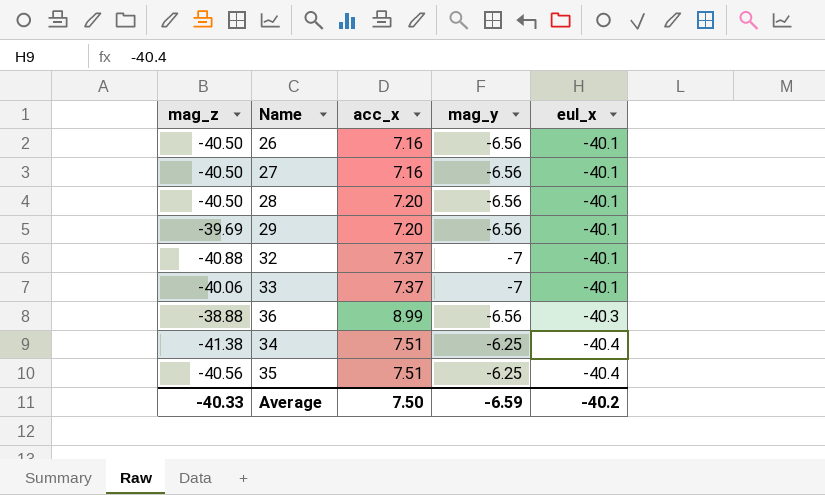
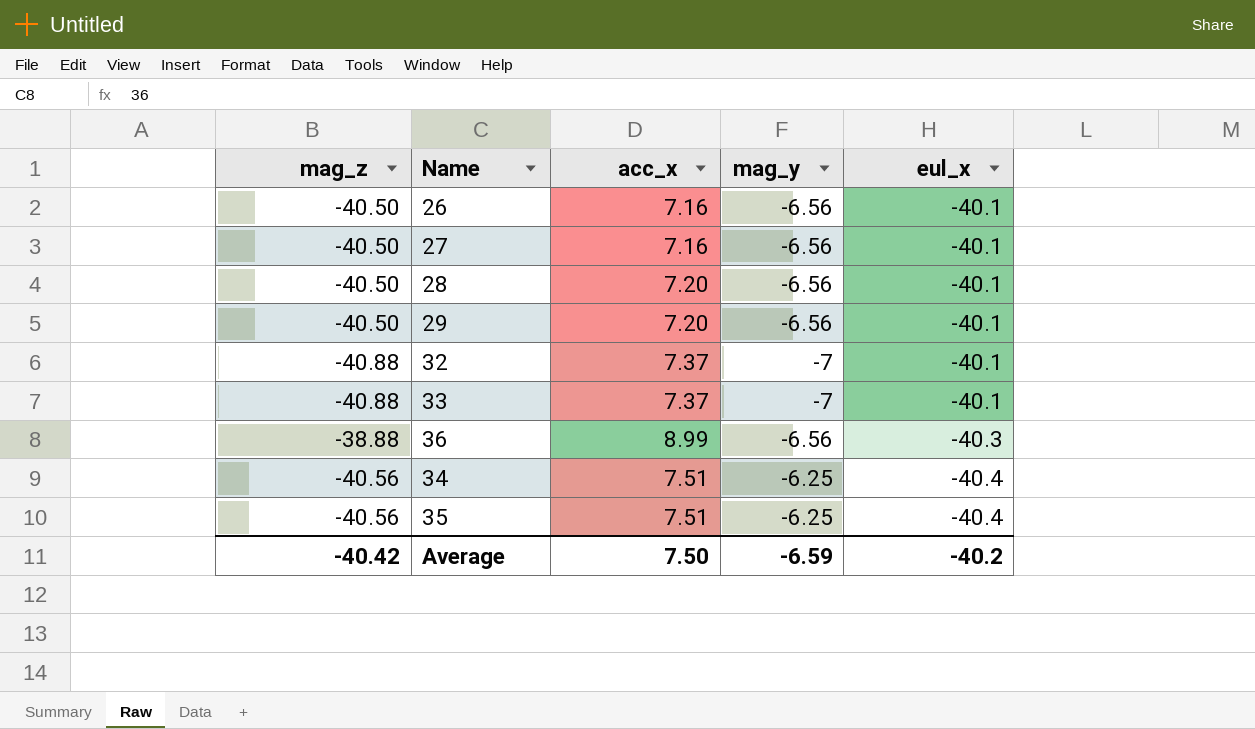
29 | mag_z: -39.69 -> -40.50
33 | mag_z: -40.06 -> -40.88
34 | mag_z: -41.38 -> -40.56
Average | mag_z: -40.33 -> -40.42

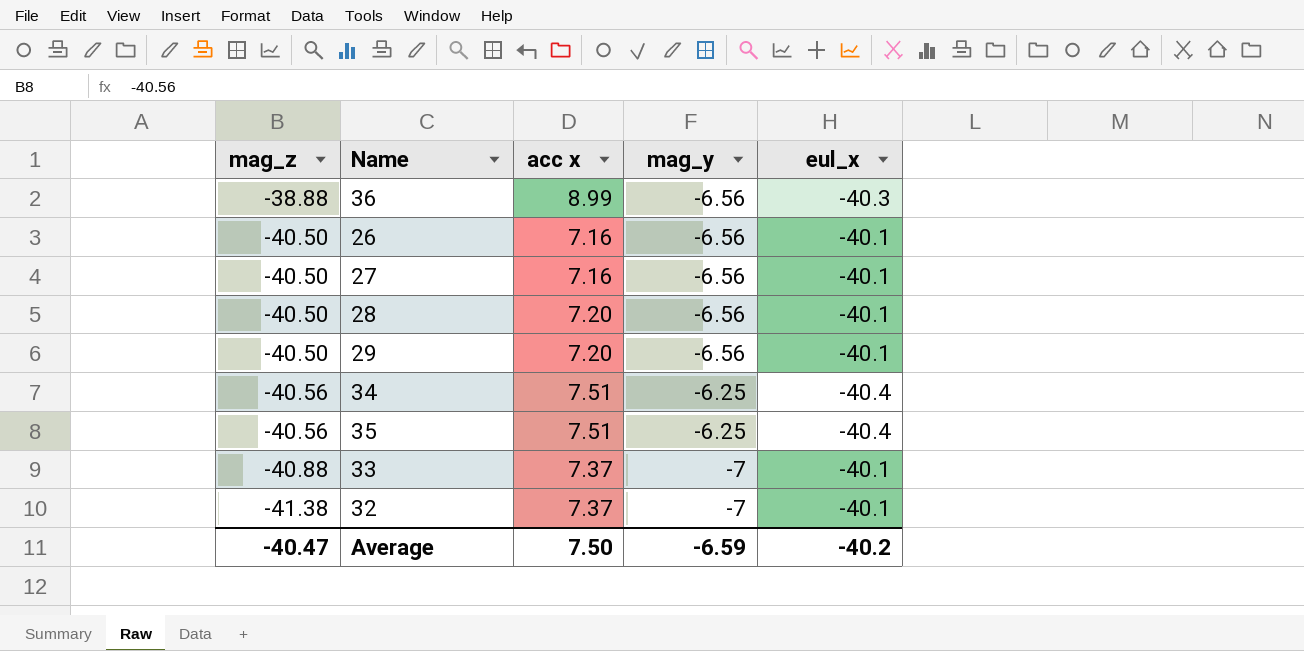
row order: eul_x descending -> mag_z descending
column name: acc_x -> acc x
32 | mag_z: -40.88 -> -41.38
Average | mag_z: -40.42 -> -40.47

